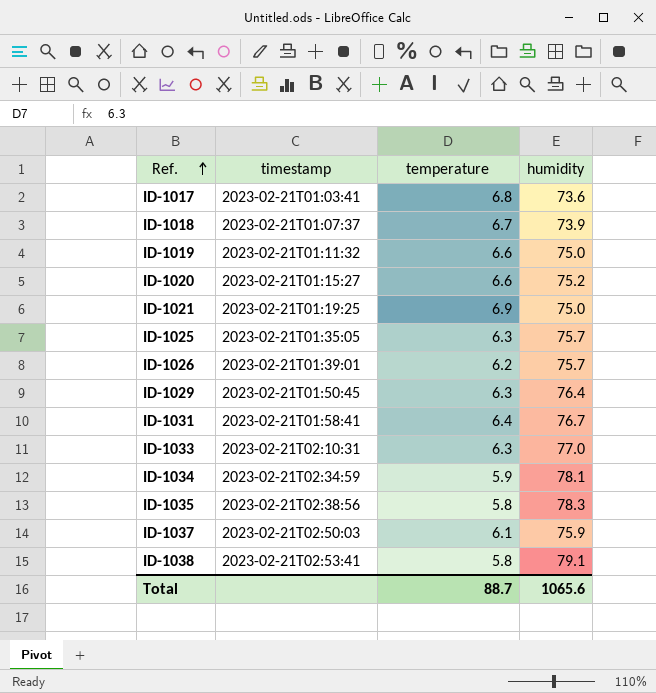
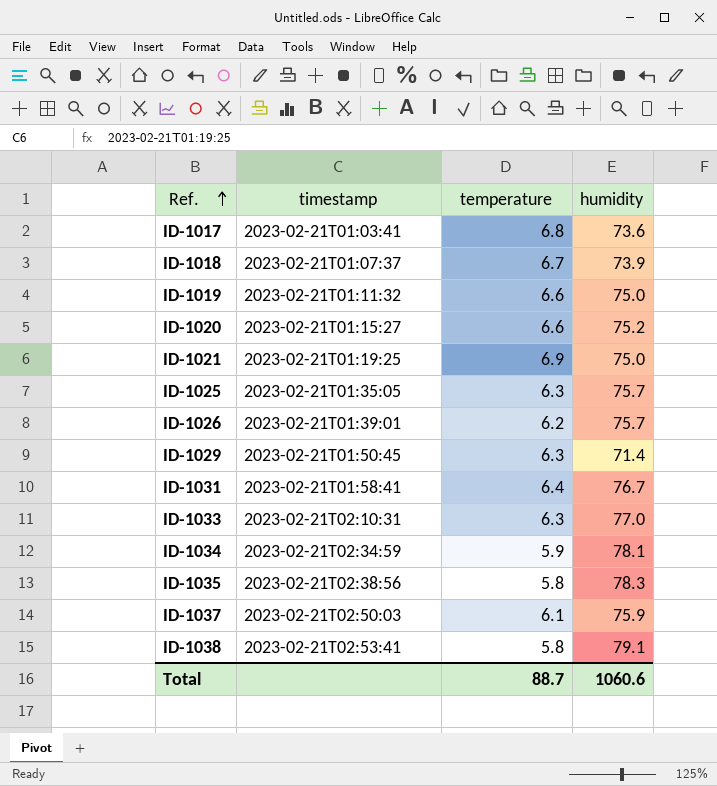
ID-1029 | humidity: 76.4 -> 71.4
Total | humidity: 1065.6 -> 1060.6

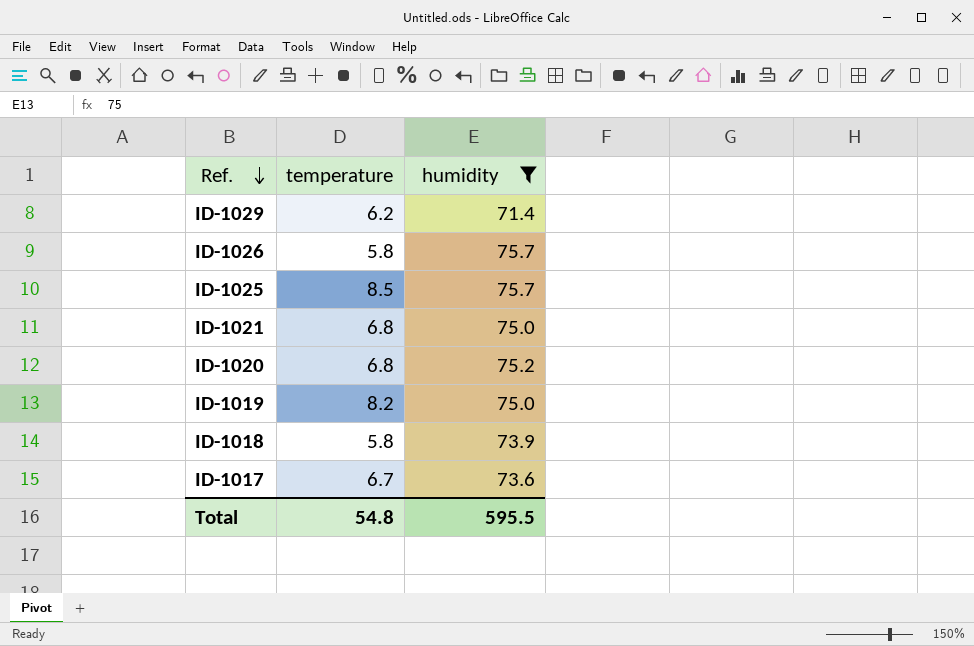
filter: none -> humidity <= 75.7
row order: Ref. ascending -> Ref. descending
column timestamp | position: 2 -> none
ID-1029 | temperature: 6.3 -> 6.2
ID-1026 | temperature: 6.2 -> 5.8
ID-1025 | temperature: 6.3 -> 8.5
ID-1021 | temperature: 6.9 -> 6.8
ID-1020 | temperature: 6.6 -> 6.8
ID-1019 | temperature: 6.6 -> 8.2
ID-1018 | temperature: 6.7 -> 5.8
ID-1017 | temperature: 6.8 -> 6.7
Total | temperature: 88.7 -> 54.8
Total | humidity: 1060.6 -> 595.5

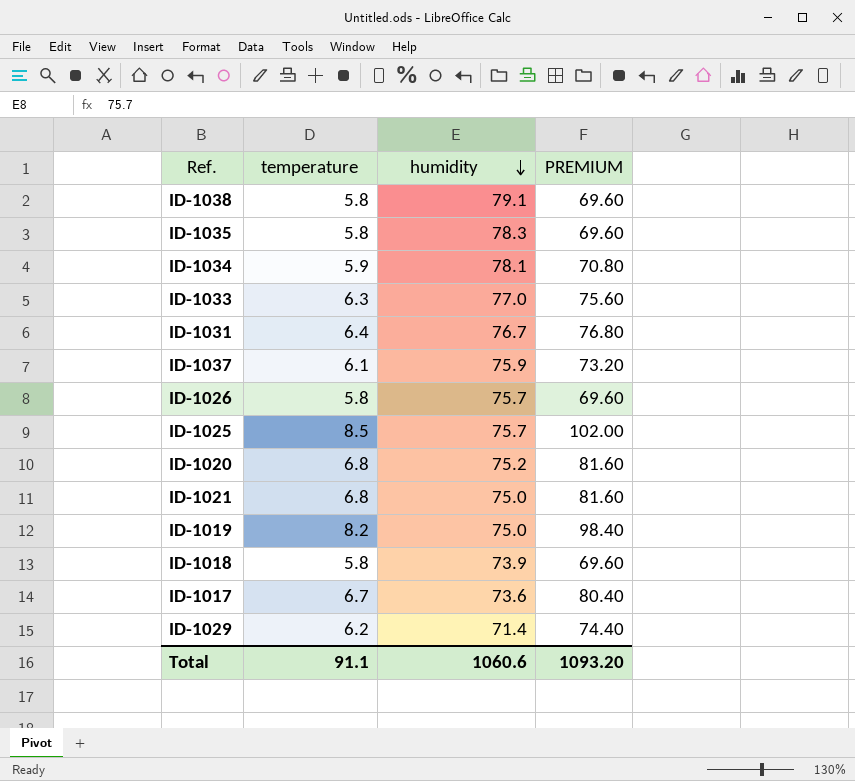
filter: humidity <= 75.7 -> none
row order: Ref. descending -> humidity descending
column PREMIUM | formula: none -> [temperature] * 12
Total | temperature: 54.8 -> 91.1
Total | humidity: 595.5 -> 1060.6

